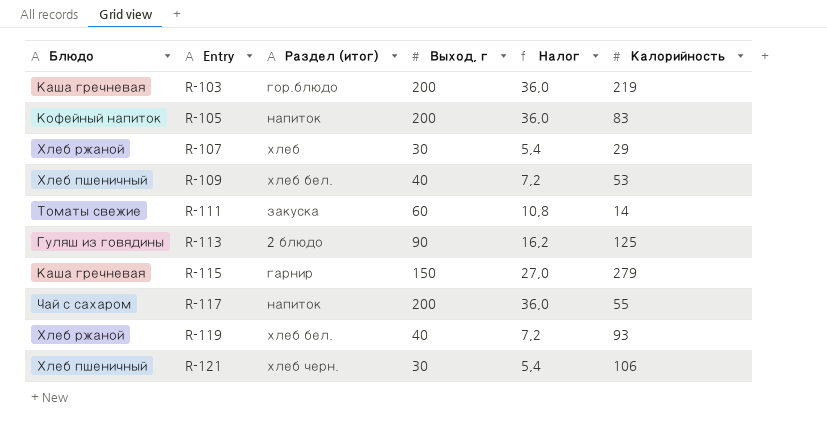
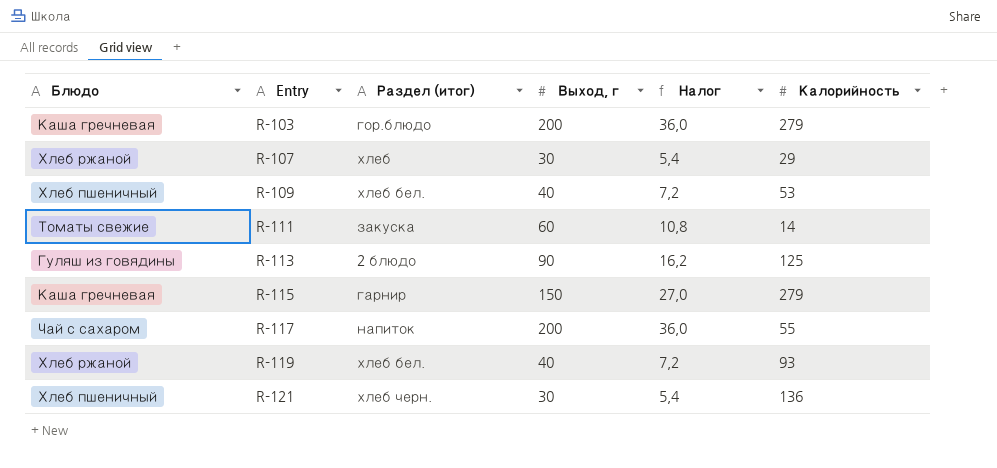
row R-105: Кофейный напиток | напиток | 200 | 36,0 | 83 -> none
R-103 | Калорийность: 219 -> 279
R-121 | Калорийность: 106 -> 136

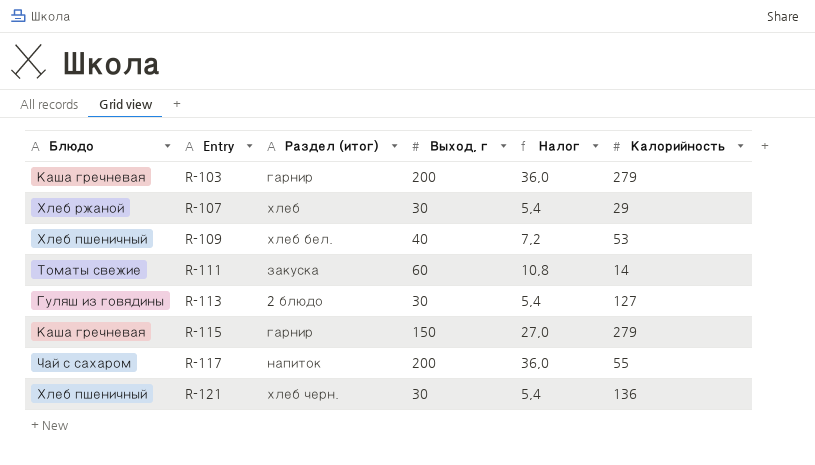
row R-119: Хлеб ржаной | хлеб бел. | 40 | 7,2 | 93 -> none
R-103 | Раздел (итог): гор.блюдо -> гарнир
R-113 | Выход, г: 90 -> 30
R-113 | Налог: 16,2 -> 5,4
R-113 | Калорийность: 125 -> 127

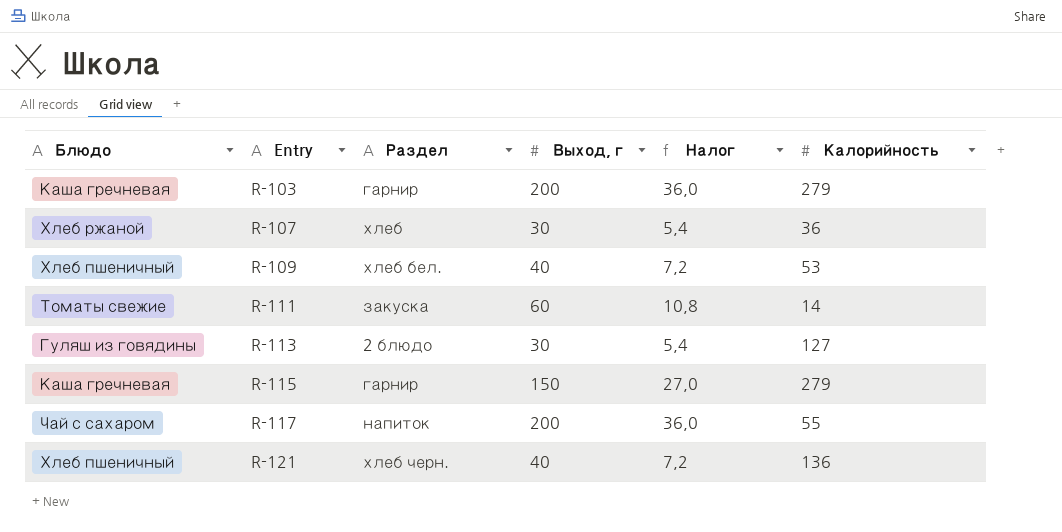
column name: Раздел (итог) -> Раздел
R-107 | Калорийность: 29 -> 36
R-121 | Выход, г: 30 -> 40
R-121 | Налог: 5,4 -> 7,2

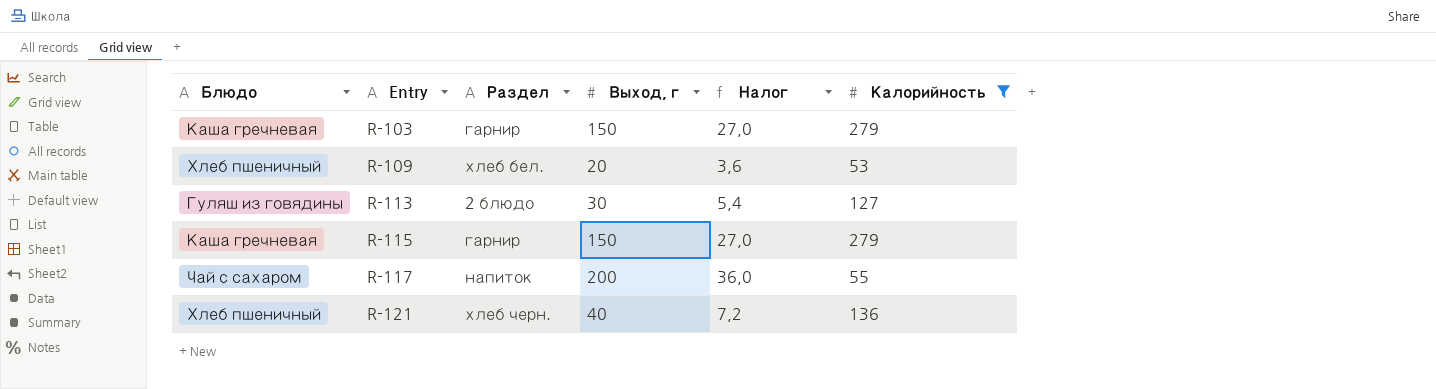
filter: none -> Калорийность >= 53
R-103 | Выход, г: 200 -> 150
R-103 | Налог: 36,0 -> 27,0
R-109 | Выход, г: 40 -> 20
R-109 | Налог: 7,2 -> 3,6

